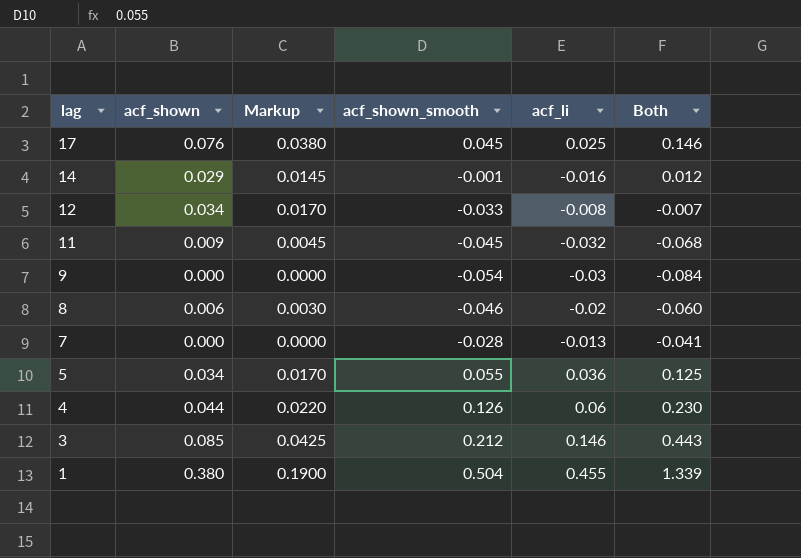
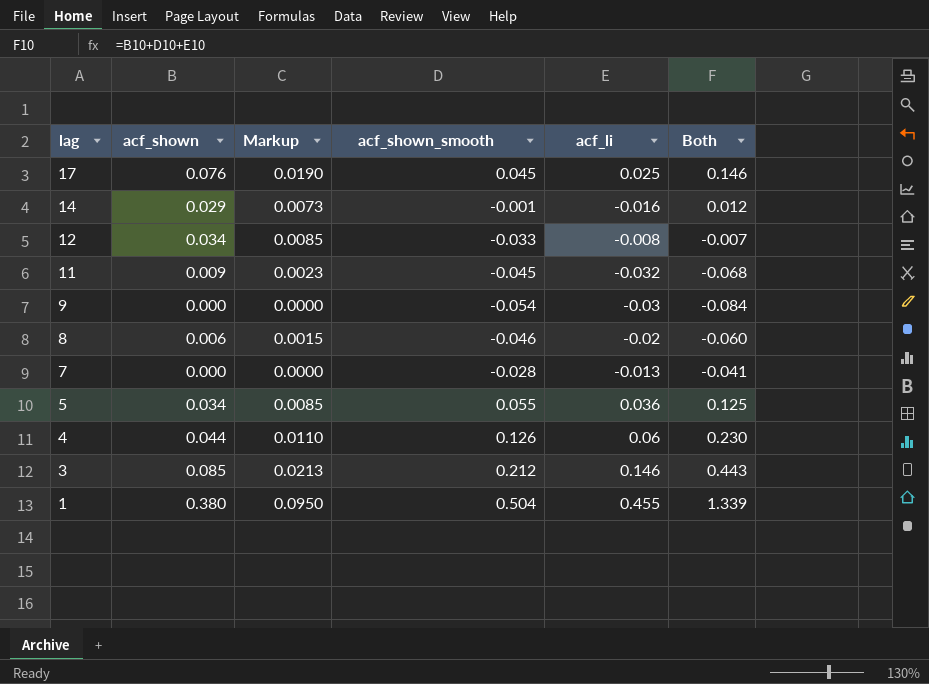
column Markup | formula: [acf_shown] * 0.5 -> [acf_shown] * 0.25

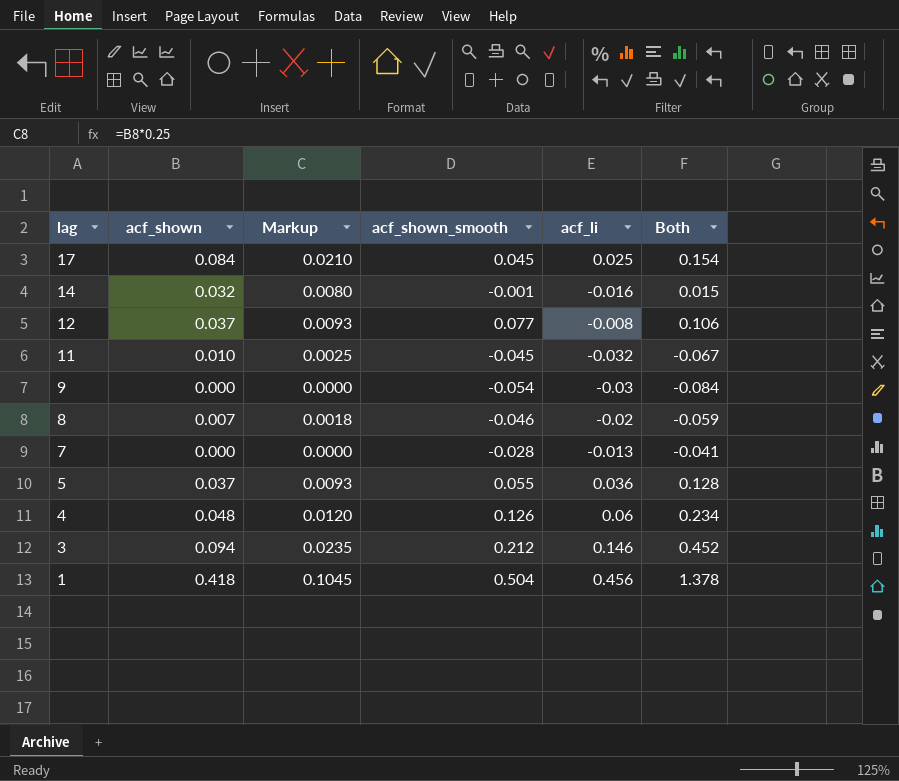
17 | acf_shown: 0.076 -> 0.084
17 | Markup: 0.0190 -> 0.0210
17 | Both: 0.146 -> 0.154
14 | acf_shown: 0.029 -> 0.032
14 | Markup: 0.0073 -> 0.0080
14 | Both: 0.012 -> 0.015
12 | acf_shown: 0.034 -> 0.037
12 | Markup: 0.0085 -> 0.0093
12 | acf_shown_smooth: -0.033 -> 0.077
12 | Both: -0.007 -> 0.106
11 | acf_shown: 0.009 -> 0.010
11 | Markup: 0.0023 -> 0.0025
11 | Both: -0.068 -> -0.067
8 | acf_shown: 0.006 -> 0.007
8 | Markup: 0.0015 -> 0.0018
8 | Both: -0.060 -> -0.059
5 | acf_shown: 0.034 -> 0.037
5 | Markup: 0.0085 -> 0.0093
5 | Both: 0.125 -> 0.128
4 | acf_shown: 0.044 -> 0.048
4 | Markup: 0.0110 -> 0.0120
4 | Both: 0.230 -> 0.234
3 | acf_shown: 0.085 -> 0.094
3 | Markup: 0.0213 -> 0.0235
3 | Both: 0.443 -> 0.452
1 | acf_shown: 0.380 -> 0.418
1 | Markup: 0.0950 -> 0.1045
1 | acf_li: 0.455 -> 0.456
1 | Both: 1.339 -> 1.378

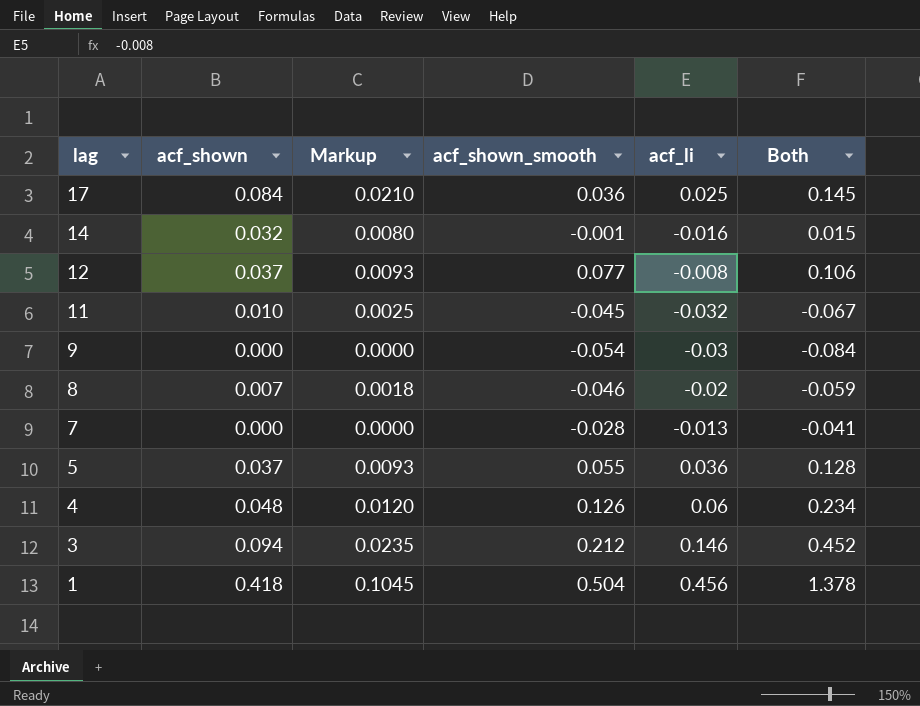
17 | acf_shown_smooth: 0.045 -> 0.036
17 | Both: 0.154 -> 0.145

